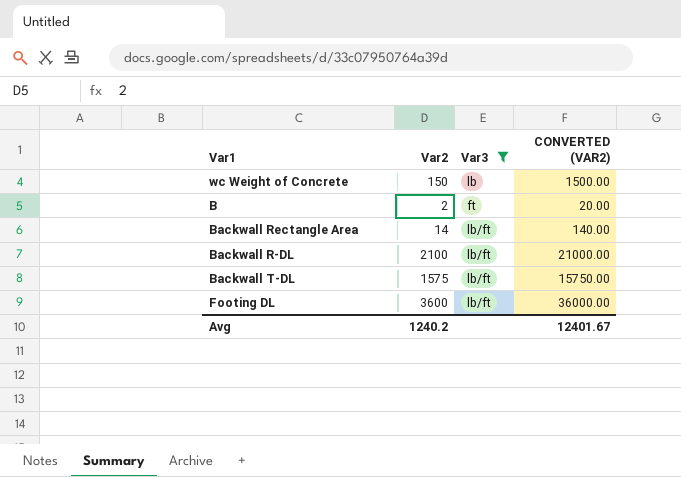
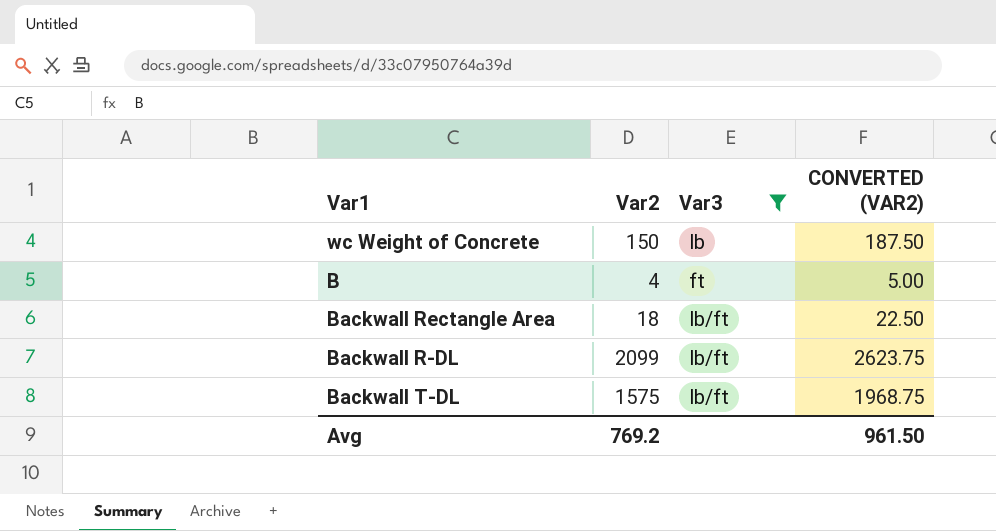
column CONVERTED (VAR2) | formula: [Var2] * 10 -> [Var2] * 1.25
row Footing DL: 3600 | lb/ft | 36000.00 -> none
B | Var2: 2 -> 4
Backwall Rectangle Area | Var2: 14 -> 18
Backwall R-DL | Var2: 2100 -> 2099
Avg | Var2: 1240.2 -> 769.2
Avg | CONVERTED (VAR2): 12401.67 -> 961.50

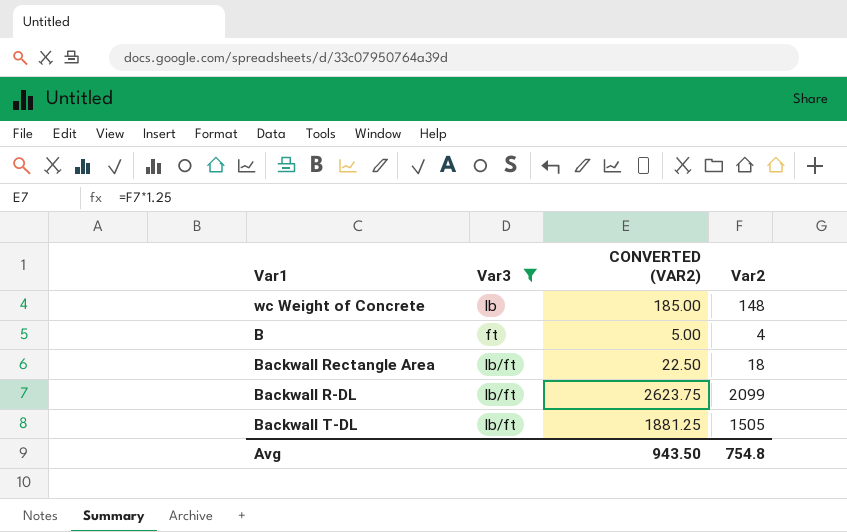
column Var2 | position: 2 -> 4
wc Weight of Concrete | CONVERTED (VAR2): 187.50 -> 185.00
wc Weight of Concrete | Var2: 150 -> 148
Backwall T-DL | CONVERTED (VAR2): 1968.75 -> 1881.25
Backwall T-DL | Var2: 1575 -> 1505
Avg | CONVERTED (VAR2): 961.50 -> 943.50
Avg | Var2: 769.2 -> 754.8

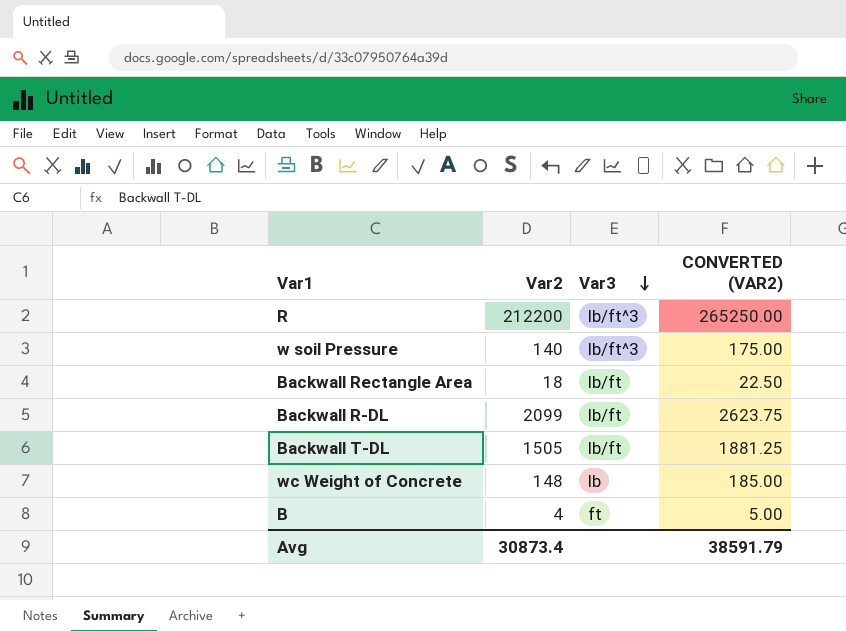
filter: Var3 != lb/ft^3 -> none
row order: none -> Var3 descending
column Var2 | position: 4 -> 2
Avg | Var2: 754.8 -> 30873.4
Avg | CONVERTED (VAR2): 943.50 -> 38591.79

